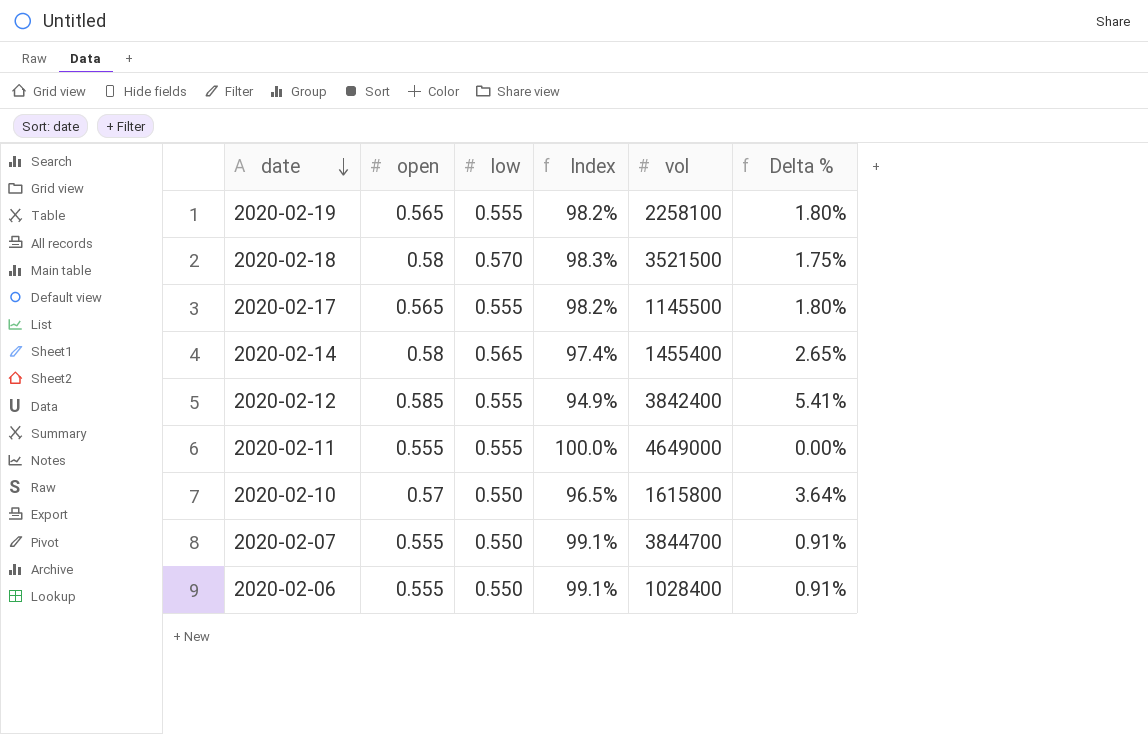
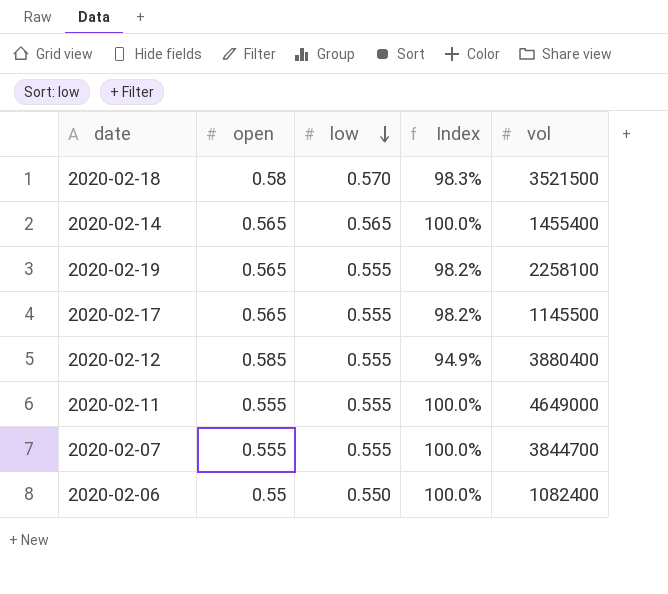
row order: date descending -> low descending
column Delta % | formula: ([open] - [low]) / [low] -> none
row 2020-02-10: 0.57 | 0.550 | 96.5% | 1615800 | 3.64% -> none
2020-02-14 | open: 0.58 -> 0.565
2020-02-14 | Index: 97.4% -> 100.0%
2020-02-12 | vol: 3842400 -> 3880400
2020-02-07 | low: 0.550 -> 0.555
2020-02-07 | Index: 99.1% -> 100.0%
2020-02-06 | open: 0.555 -> 0.55
2020-02-06 | Index: 99.1% -> 100.0%
2020-02-06 | vol: 1028400 -> 1082400

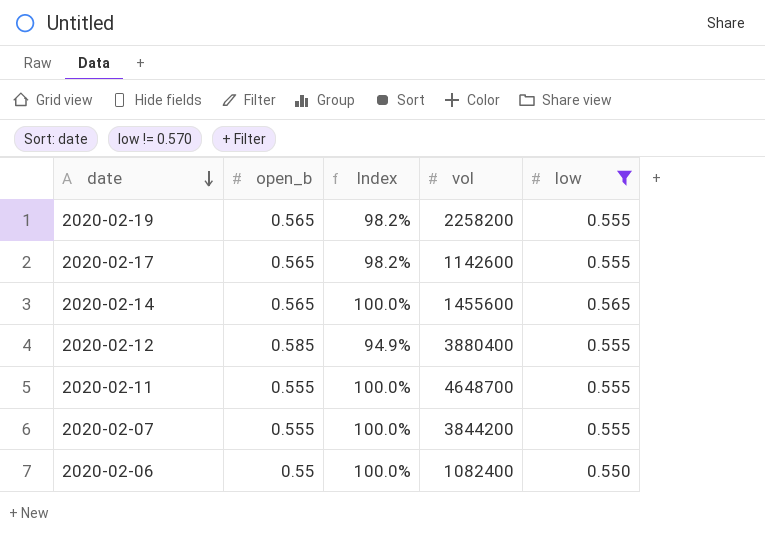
filter: none -> low != 0.570
row order: low descending -> date descending
column name: open -> open_b
column low | position: 3 -> 5
2020-02-19 | vol: 2258100 -> 2258200
2020-02-17 | vol: 1145500 -> 1142600
2020-02-14 | vol: 1455400 -> 1455600
2020-02-11 | vol: 4649000 -> 4648700
2020-02-07 | vol: 3844700 -> 3844200

